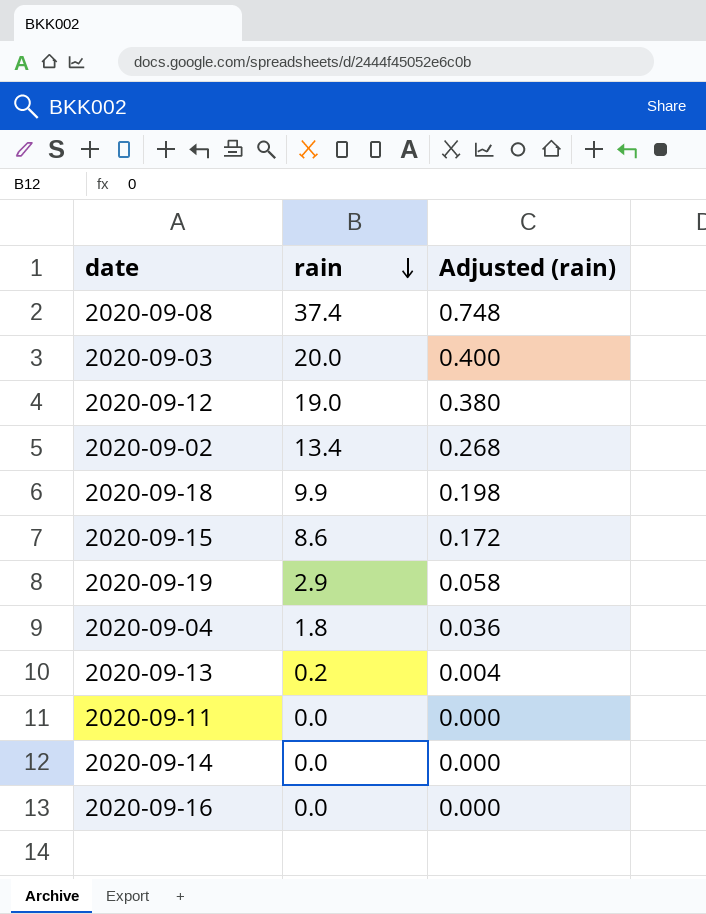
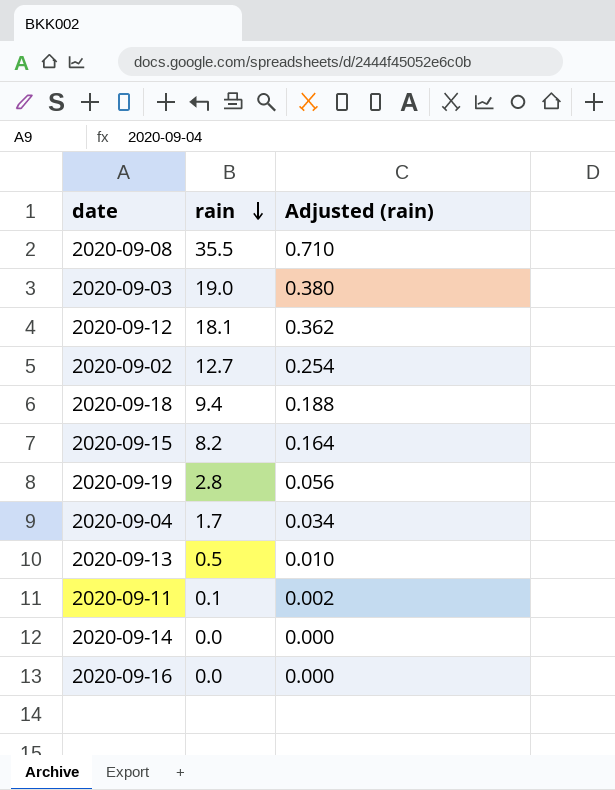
2020-09-08 | rain: 37.4 -> 35.5
2020-09-08 | Adjusted (rain): 0.748 -> 0.710
2020-09-03 | rain: 20.0 -> 19.0
2020-09-03 | Adjusted (rain): 0.400 -> 0.380
2020-09-12 | rain: 19.0 -> 18.1
2020-09-12 | Adjusted (rain): 0.380 -> 0.362
2020-09-02 | rain: 13.4 -> 12.7
2020-09-02 | Adjusted (rain): 0.268 -> 0.254
2020-09-18 | rain: 9.9 -> 9.4
2020-09-18 | Adjusted (rain): 0.198 -> 0.188
2020-09-15 | rain: 8.6 -> 8.2
2020-09-15 | Adjusted (rain): 0.172 -> 0.164
2020-09-19 | rain: 2.9 -> 2.8
2020-09-19 | Adjusted (rain): 0.058 -> 0.056
2020-09-04 | rain: 1.8 -> 1.7
2020-09-04 | Adjusted (rain): 0.036 -> 0.034
2020-09-13 | rain: 0.2 -> 0.5
2020-09-13 | Adjusted (rain): 0.004 -> 0.010
2020-09-11 | rain: 0.0 -> 0.1
2020-09-11 | Adjusted (rain): 0.000 -> 0.002

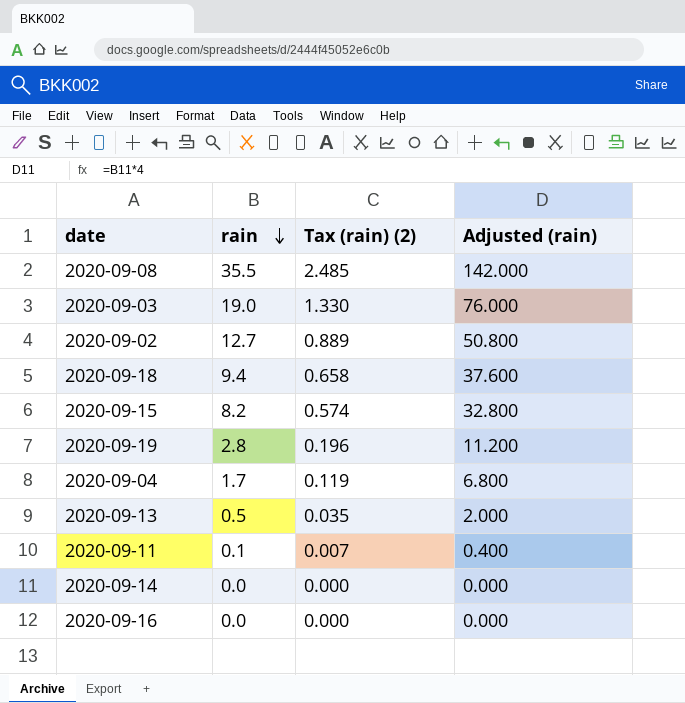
column Tax (rain) (2) | formula: none -> [rain] * 0.07
column Adjusted (rain) | formula: [rain] * 0.02 -> [rain] * 4
row 2020-09-12: 18.1 | 0.362 -> none

